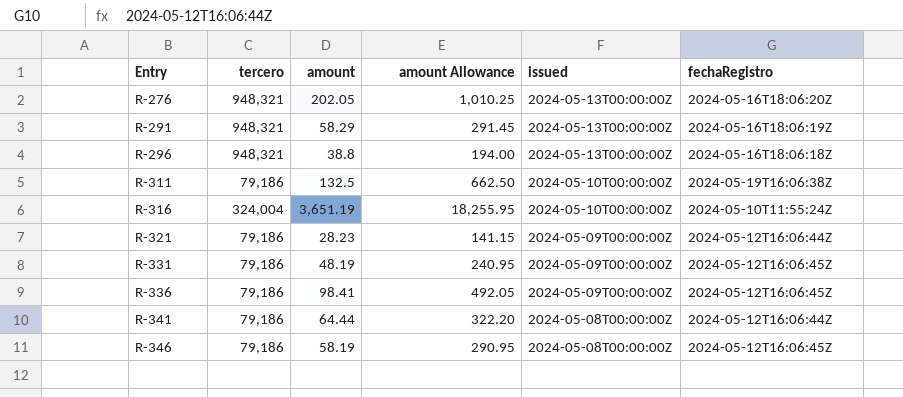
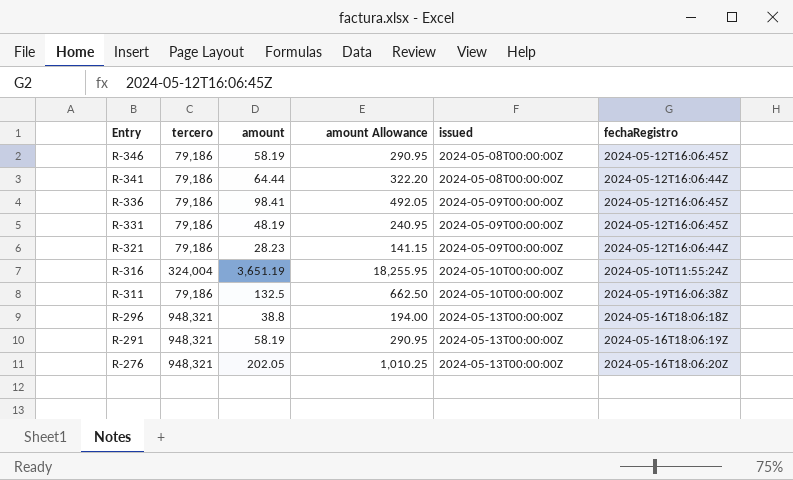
row order: Entry ascending -> Entry descending
R-291 | amount: 58.29 -> 58.19
R-291 | amount Allowance: 291.45 -> 290.95

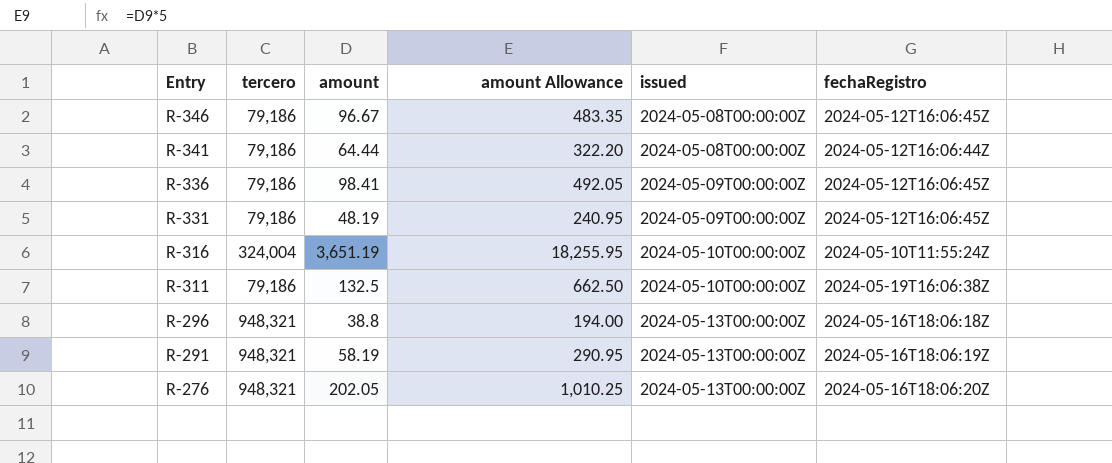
row R-321: 79,186 | 28.23 | 141.15 | 2024-05-09T00:00:00Z | 2024-05-12T16:06:44Z -> none
R-346 | amount: 58.19 -> 96.67
R-346 | amount Allowance: 290.95 -> 483.35

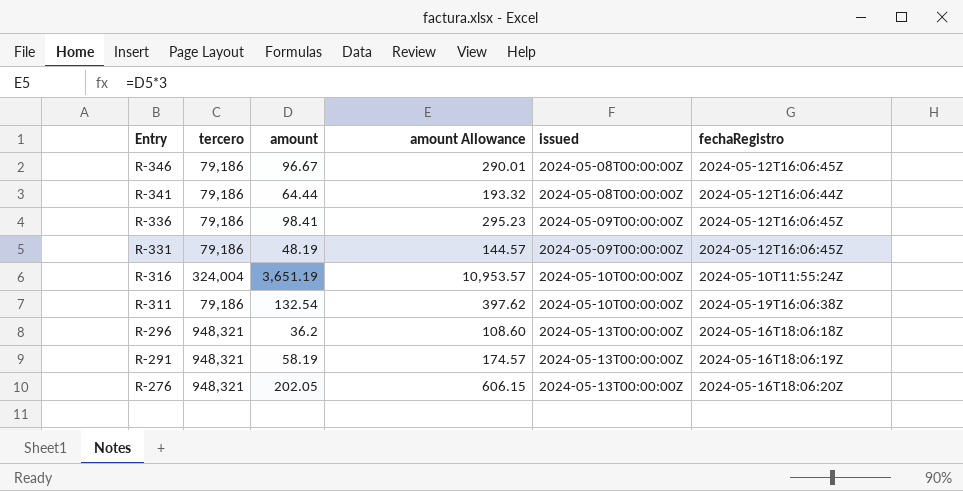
column amount Allowance | formula: [amount] * 5 -> [amount] * 3
R-311 | amount: 132.5 -> 132.54
R-296 | amount: 38.8 -> 36.2

